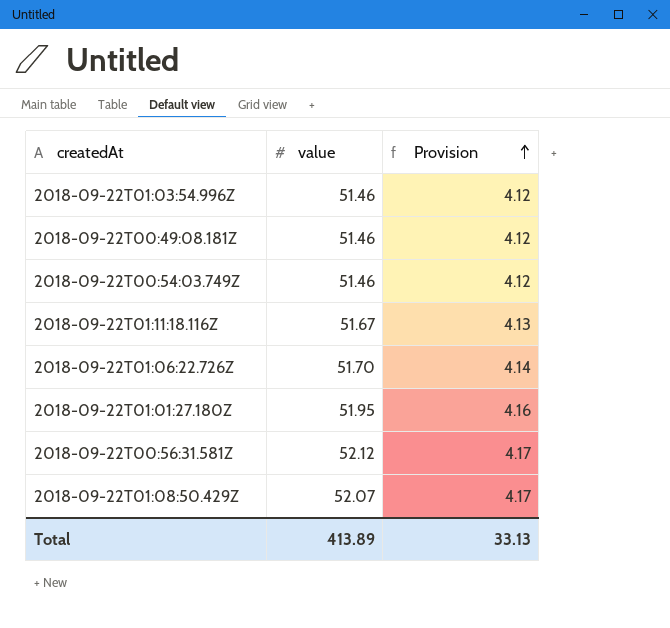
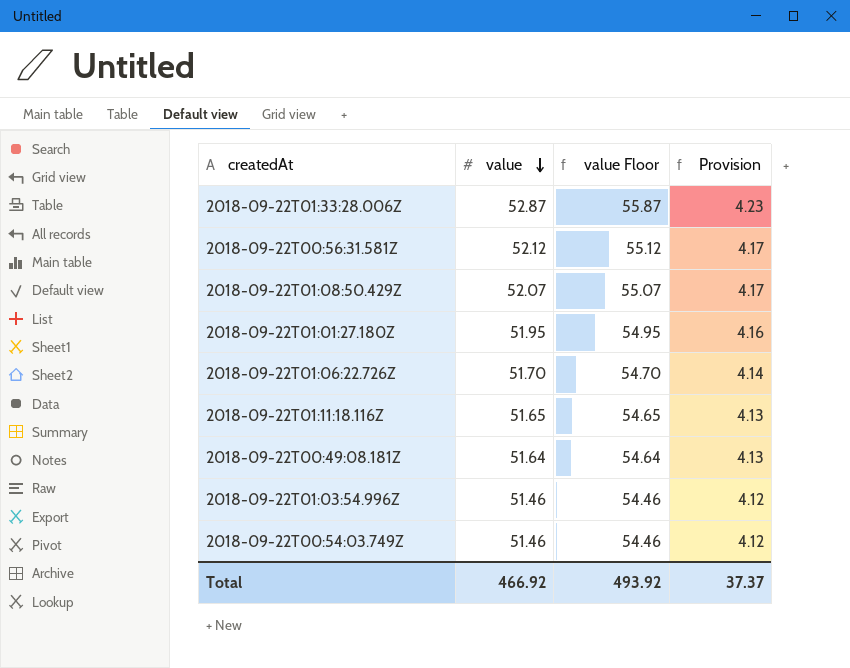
row order: Provision ascending -> value descending
column value Floor | formula: none -> [value] + 3
row 2018-09-22T01:33:28.006Z: none -> 52.87 | 55.87 | 4.23
2018-09-22T01:11:18.116Z | value: 51.67 -> 51.65
2018-09-22T00:49:08.181Z | value: 51.46 -> 51.64
2018-09-22T00:49:08.181Z | Provision: 4.12 -> 4.13
Total | value: 413.89 -> 466.92
Total | Provision: 33.13 -> 37.37

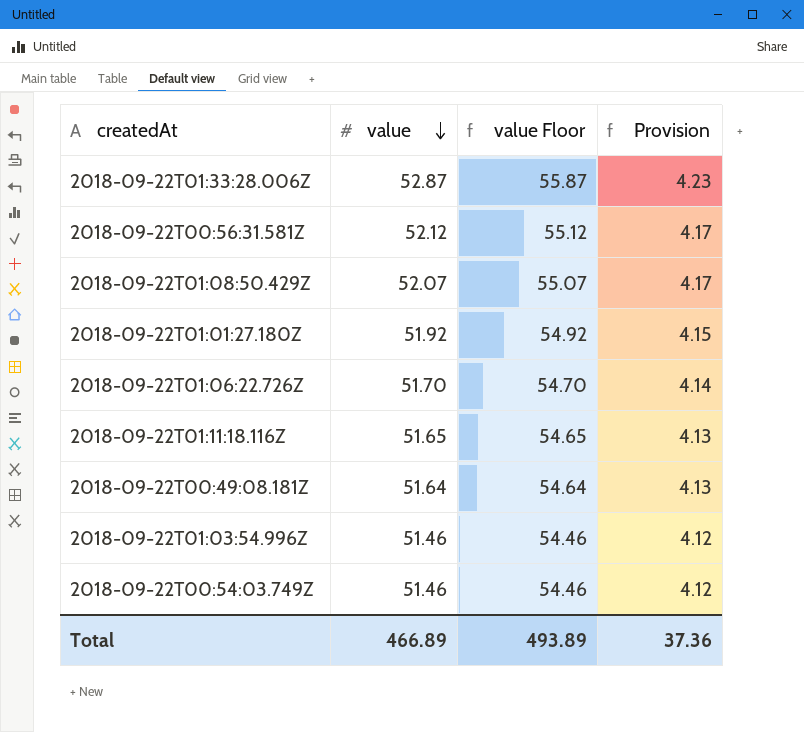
2018-09-22T01:01:27.180Z | value: 51.95 -> 51.92
2018-09-22T01:01:27.180Z | value Floor: 54.95 -> 54.92
2018-09-22T01:01:27.180Z | Provision: 4.16 -> 4.15
Total | value: 466.92 -> 466.89
Total | value Floor: 493.92 -> 493.89
Total | Provision: 37.37 -> 37.36

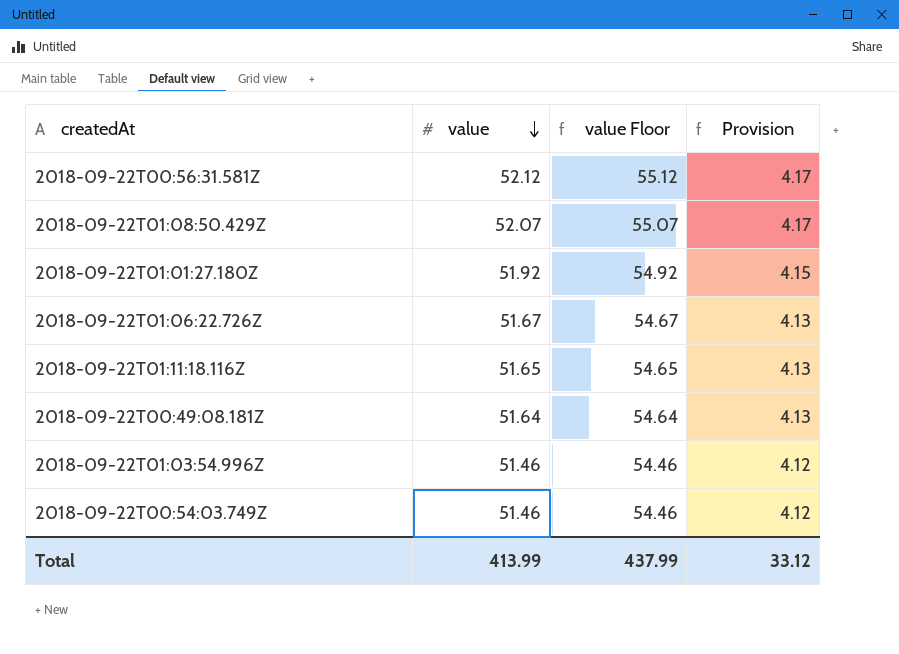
row 2018-09-22T01:33:28.006Z: 52.87 | 55.87 | 4.23 -> none
2018-09-22T01:06:22.726Z | value: 51.70 -> 51.67
2018-09-22T01:06:22.726Z | value Floor: 54.70 -> 54.67
2018-09-22T01:06:22.726Z | Provision: 4.14 -> 4.13
Total | value: 466.89 -> 413.99
Total | value Floor: 493.89 -> 437.99
Total | Provision: 37.36 -> 33.12

